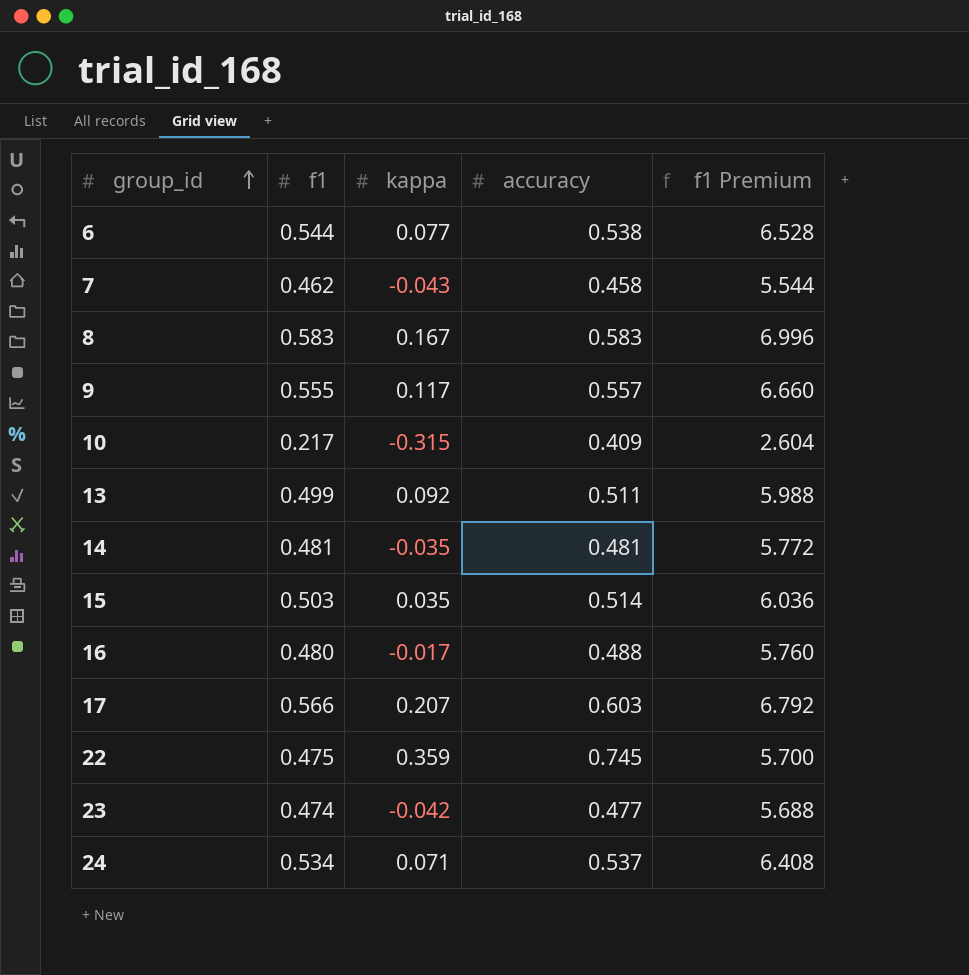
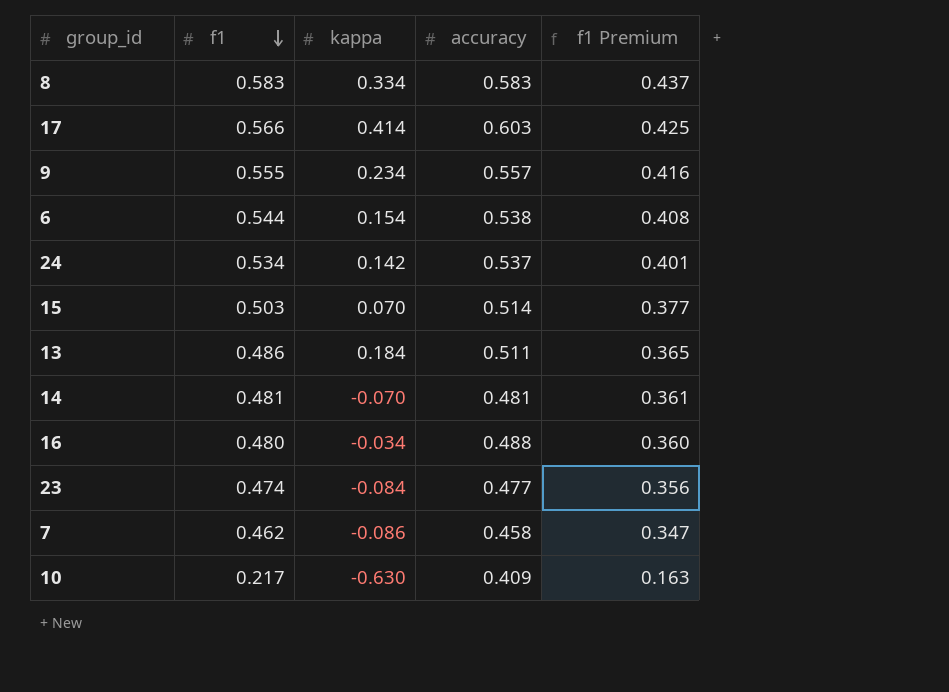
row order: group_id ascending -> f1 descending
column f1 Premium | formula: [f1] * 12 -> [f1] * 0.75
row 22: 0.475 | 0.359 | 0.745 | 5.700 -> none
8 | kappa: 0.167 -> 0.334
17 | kappa: 0.207 -> 0.414
9 | kappa: 0.117 -> 0.234
6 | kappa: 0.077 -> 0.154
24 | kappa: 0.071 -> 0.142
15 | kappa: 0.035 -> 0.070
13 | f1: 0.499 -> 0.486
13 | kappa: 0.092 -> 0.184
14 | kappa: -0.035 -> -0.070
16 | kappa: -0.017 -> -0.034
23 | kappa: -0.042 -> -0.084
7 | kappa: -0.043 -> -0.086
10 | kappa: -0.315 -> -0.630

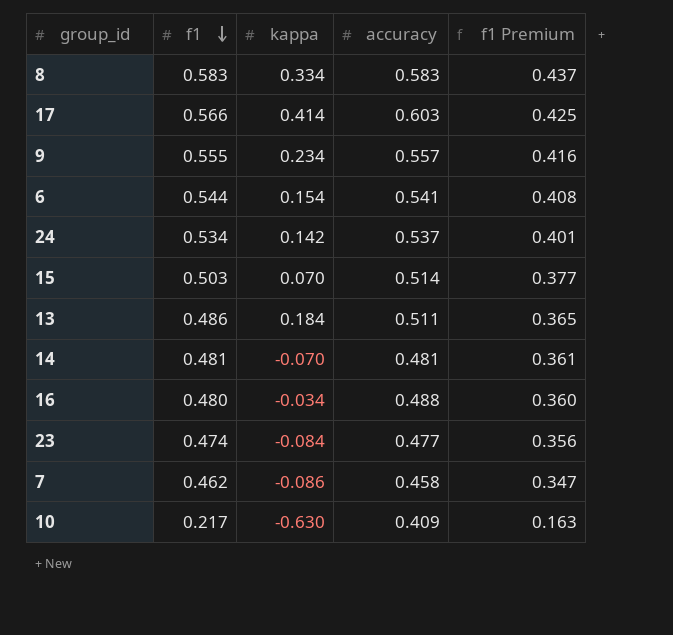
6 | accuracy: 0.538 -> 0.541

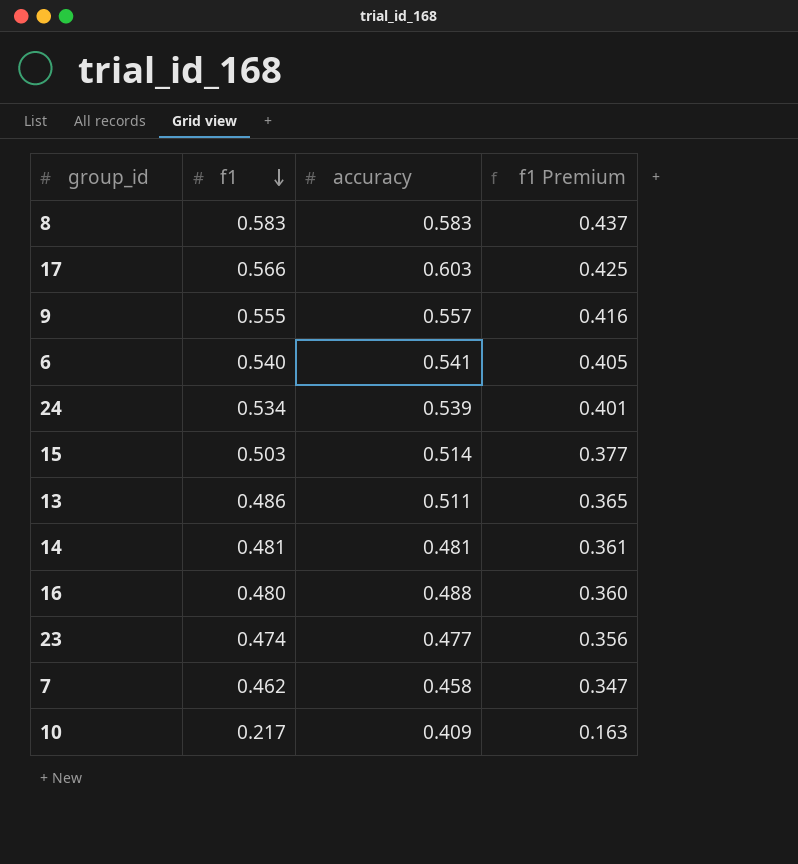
column kappa | position: 3 -> none
6 | f1: 0.544 -> 0.540
6 | f1 Premium: 0.408 -> 0.405
24 | accuracy: 0.537 -> 0.539

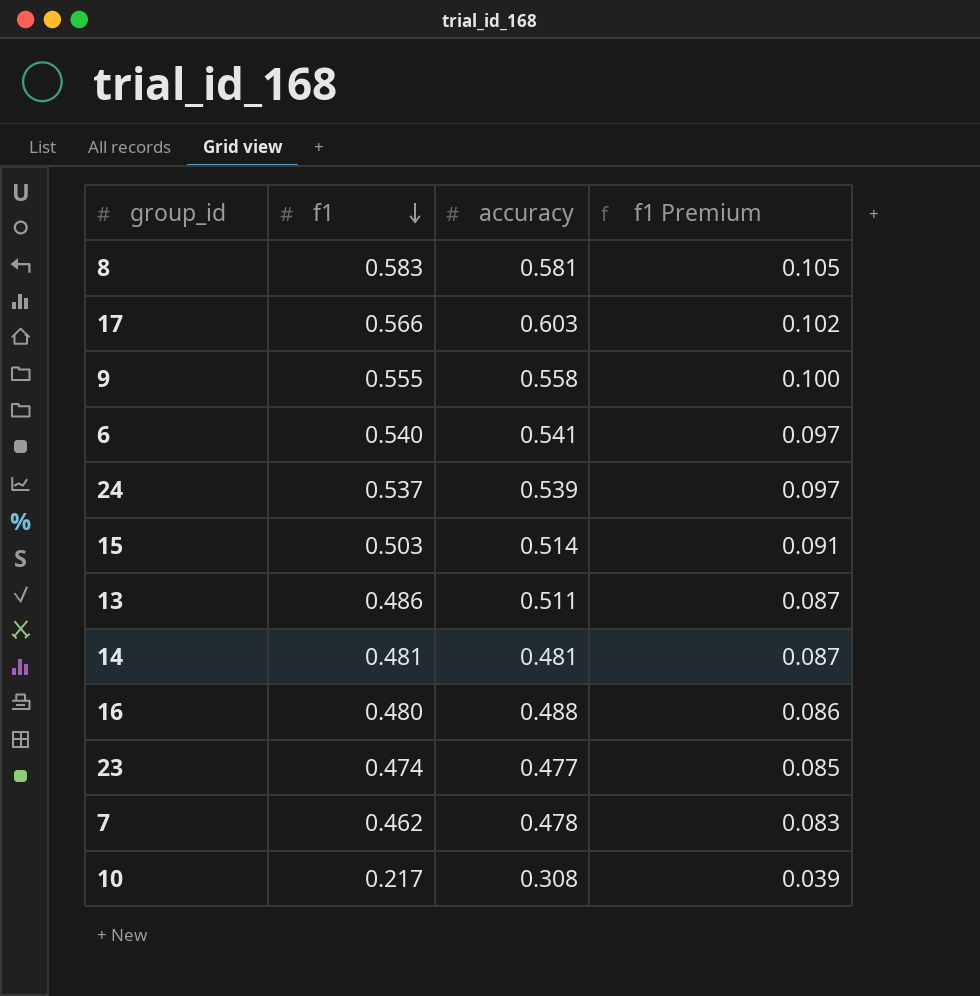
column f1 Premium | formula: [f1] * 0.75 -> [f1] * 0.18
8 | accuracy: 0.583 -> 0.581
9 | accuracy: 0.557 -> 0.558
24 | f1: 0.534 -> 0.537
7 | accuracy: 0.458 -> 0.478
10 | accuracy: 0.409 -> 0.308

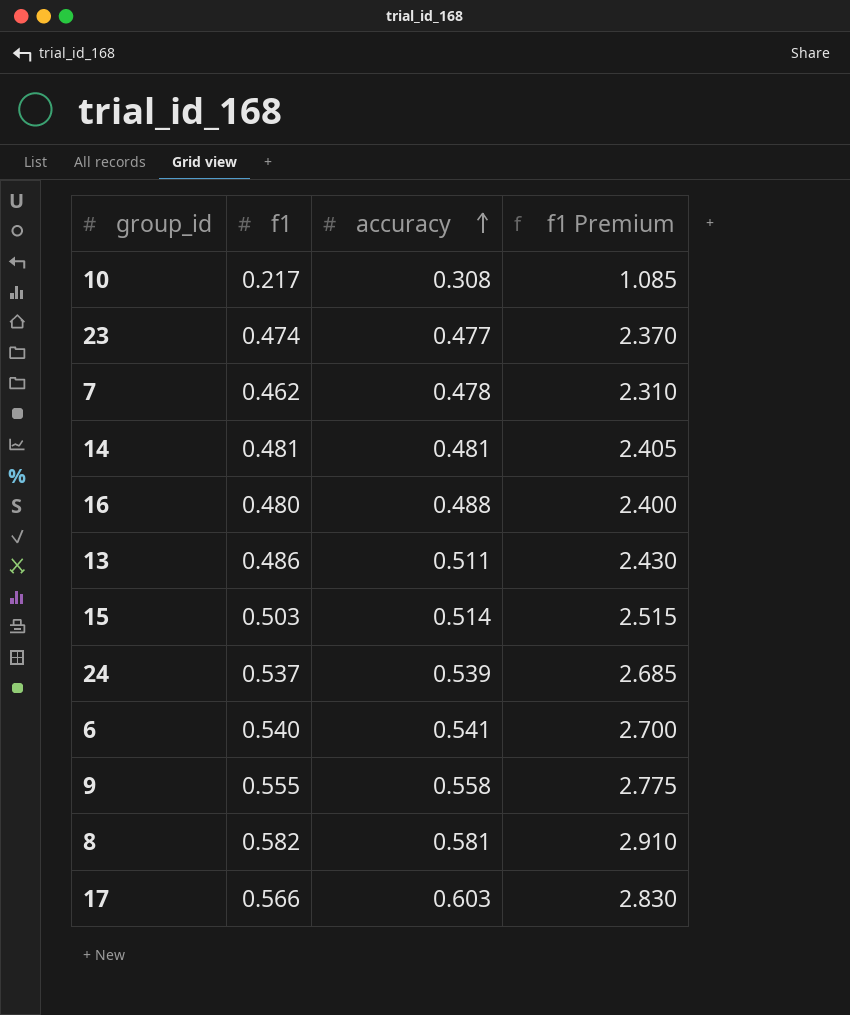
row order: f1 descending -> accuracy ascending
column f1 Premium | formula: [f1] * 0.18 -> [f1] * 5
8 | f1: 0.583 -> 0.582

